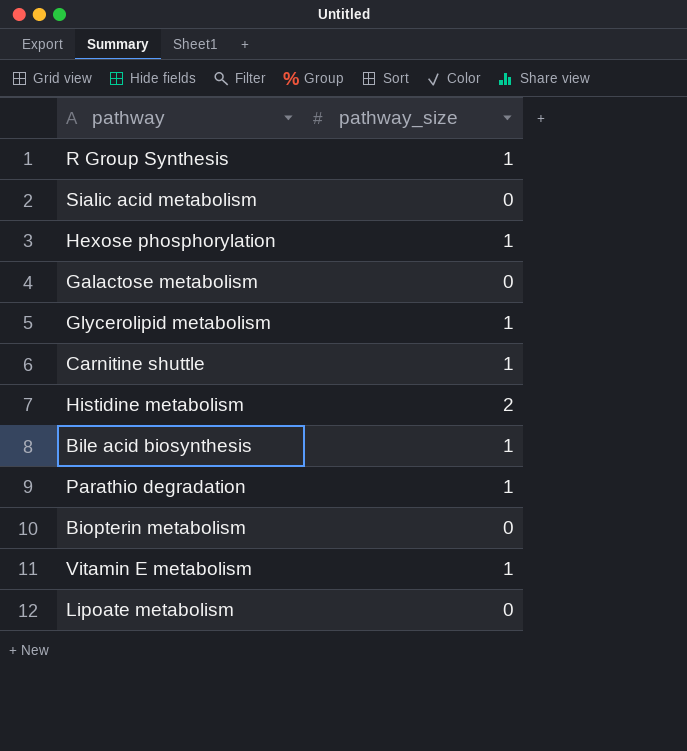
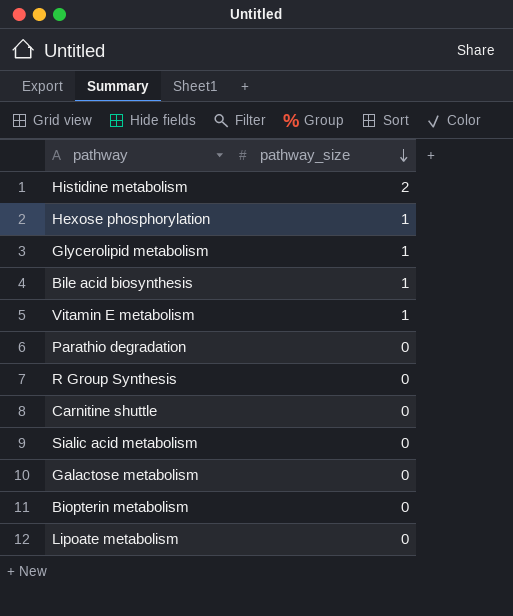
row order: none -> pathway_size descending
Parathio degradation | pathway_size: 1 -> 0
R Group Synthesis | pathway_size: 1 -> 0
Carnitine shuttle | pathway_size: 1 -> 0

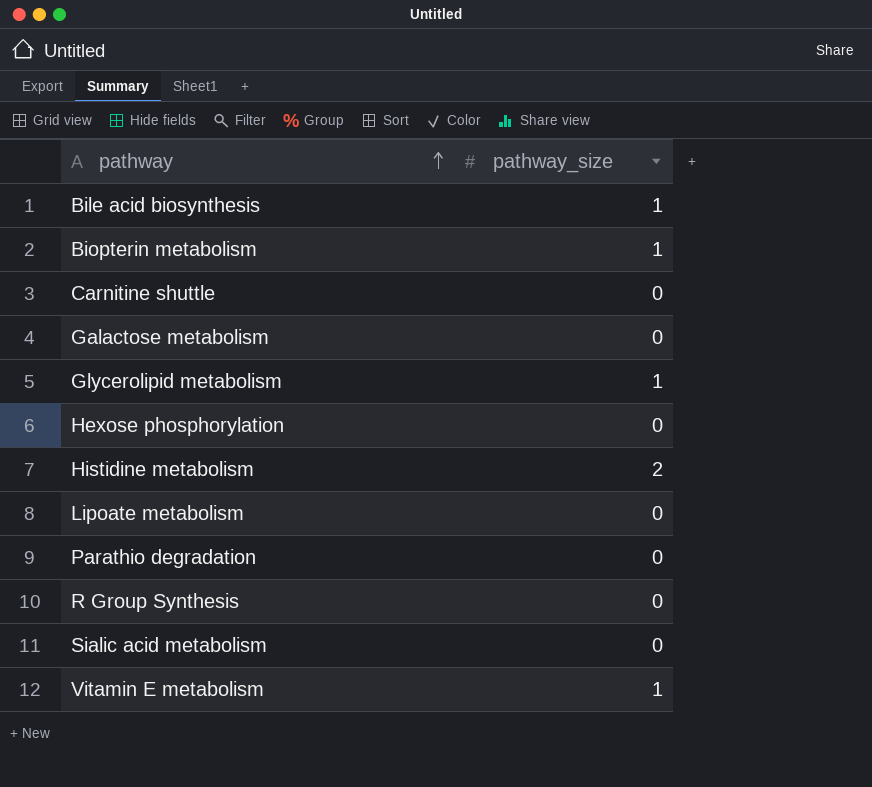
row order: pathway_size descending -> pathway ascending
Biopterin metabolism | pathway_size: 0 -> 1
Hexose phosphorylation | pathway_size: 1 -> 0

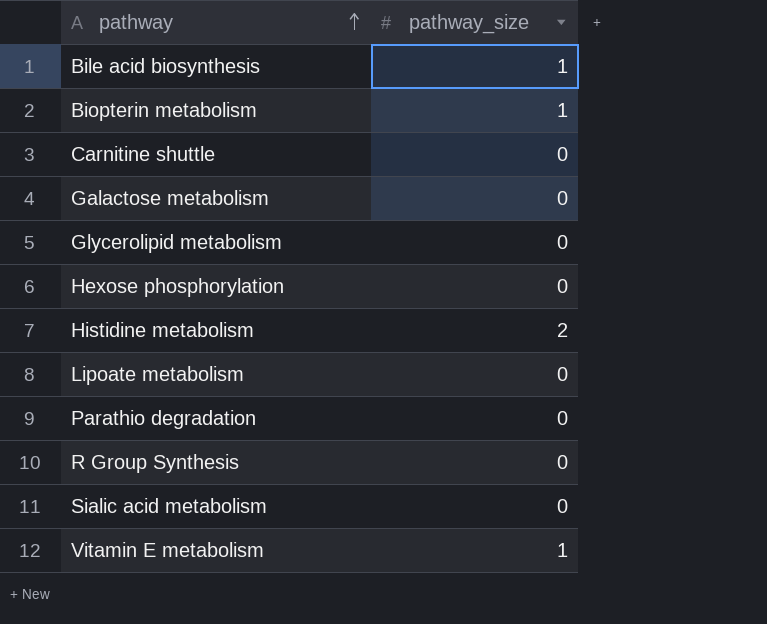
Glycerolipid metabolism | pathway_size: 1 -> 0

